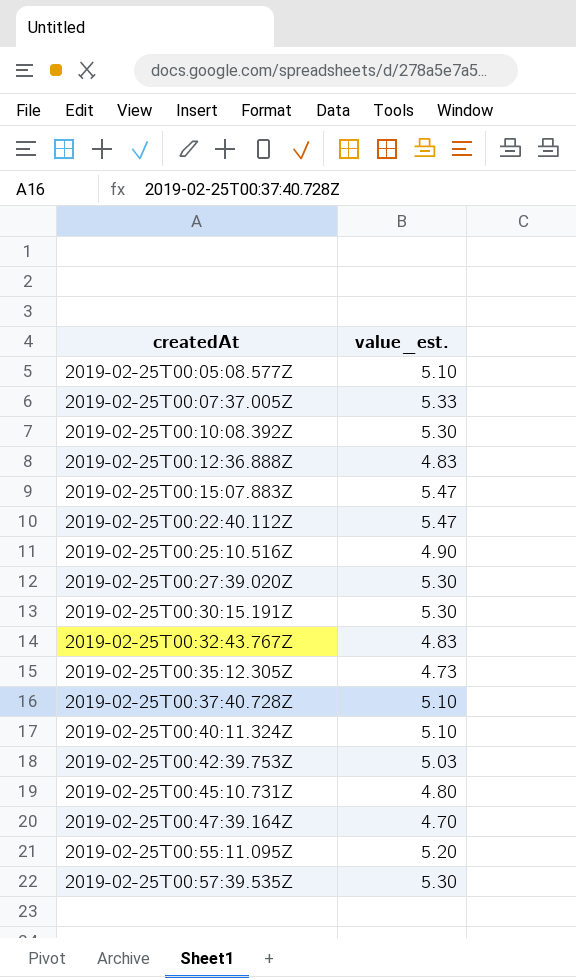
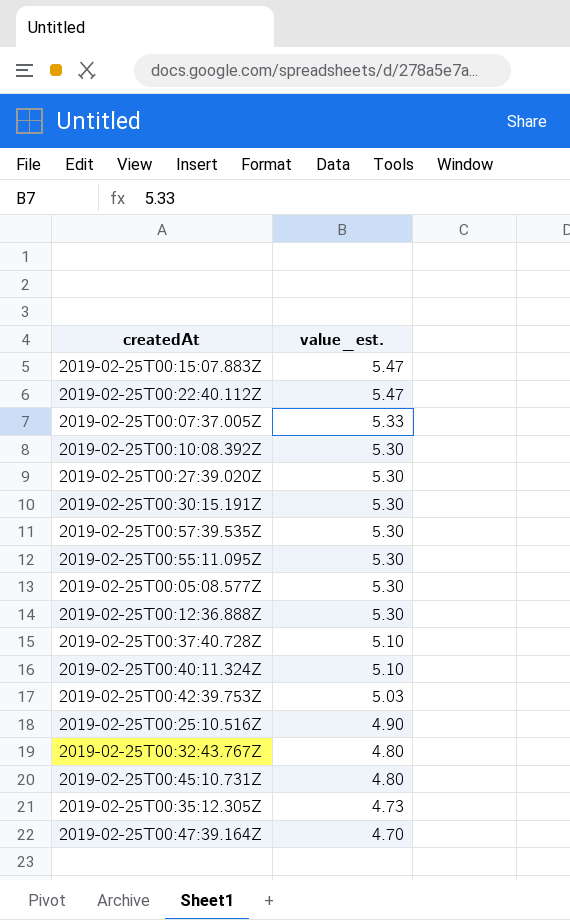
row order: createdAt ascending -> value_est. descending
2019-02-25T00:55:11.095Z | value_est.: 5.20 -> 5.30
2019-02-25T00:05:08.577Z | value_est.: 5.10 -> 5.30
2019-02-25T00:12:36.888Z | value_est.: 4.83 -> 5.30
2019-02-25T00:32:43.767Z | value_est.: 4.83 -> 4.80

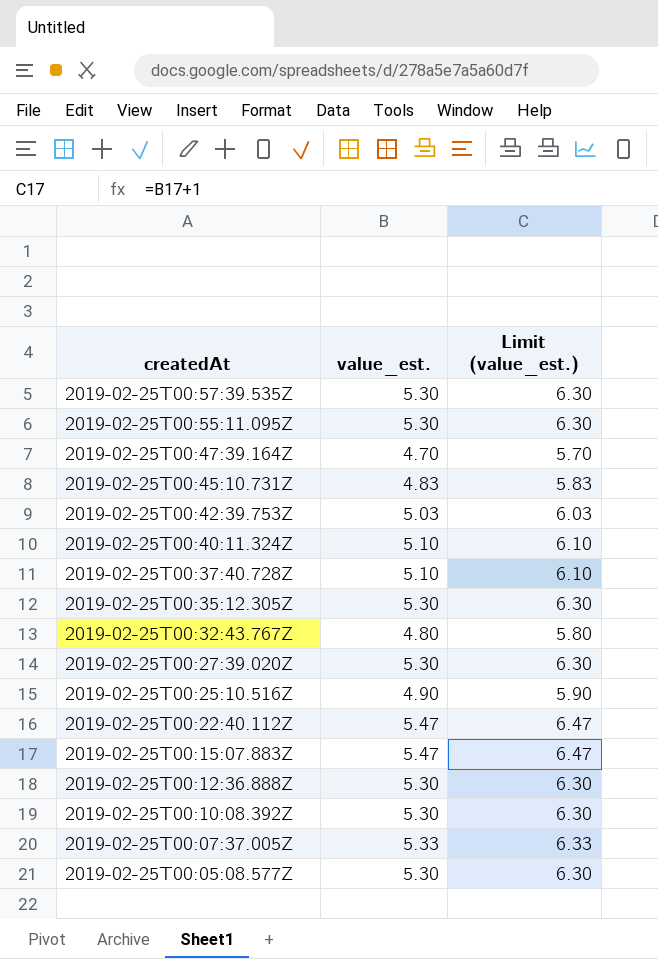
row order: value_est. descending -> createdAt descending
column Limit (value_est.) | formula: none -> [value_est.] + 1
row 2019-02-25T00:30:15.191Z: 5.30 -> none
2019-02-25T00:45:10.731Z | value_est.: 4.80 -> 4.83
2019-02-25T00:35:12.305Z | value_est.: 4.73 -> 5.30

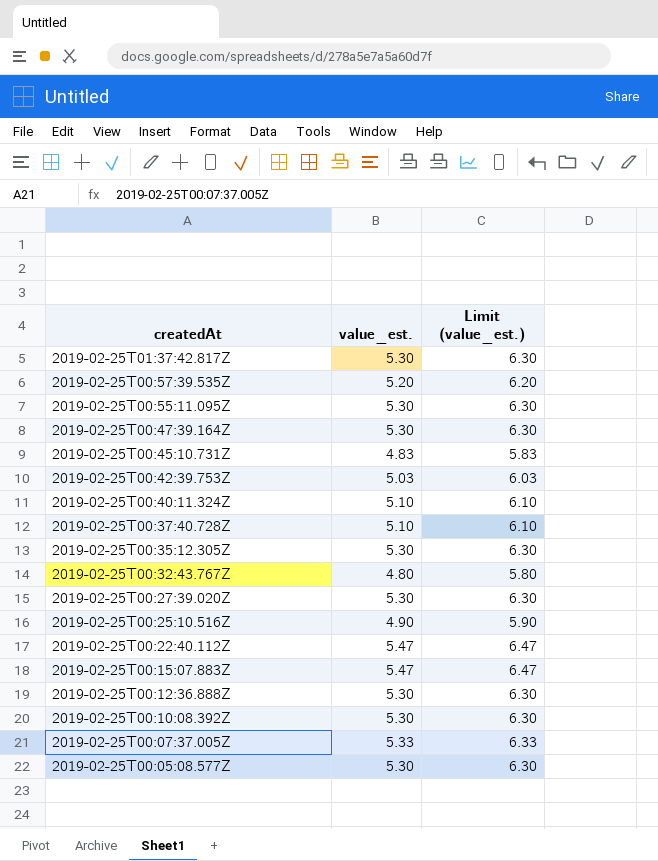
row 2019-02-25T01:37:42.817Z: none -> 5.30 | 6.30
2019-02-25T00:57:39.535Z | value_est.: 5.30 -> 5.20
2019-02-25T00:57:39.535Z | Limit (value_est.): 6.30 -> 6.20
2019-02-25T00:47:39.164Z | value_est.: 4.70 -> 5.30
2019-02-25T00:47:39.164Z | Limit (value_est.): 5.70 -> 6.30

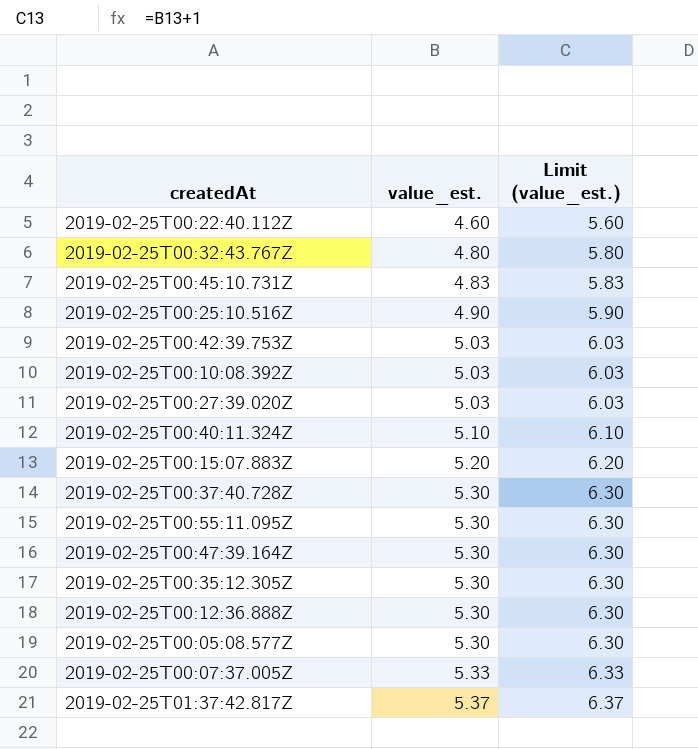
row order: createdAt descending -> value_est. ascending
row 2019-02-25T00:57:39.535Z: 5.20 | 6.20 -> none
2019-02-25T00:22:40.112Z | value_est.: 5.47 -> 4.60
2019-02-25T00:22:40.112Z | Limit (value_est.): 6.47 -> 5.60
2019-02-25T00:10:08.392Z | value_est.: 5.30 -> 5.03
2019-02-25T00:10:08.392Z | Limit (value_est.): 6.30 -> 6.03
2019-02-25T00:27:39.020Z | value_est.: 5.30 -> 5.03
2019-02-25T00:27:39.020Z | Limit (value_est.): 6.30 -> 6.03
2019-02-25T00:15:07.883Z | value_est.: 5.47 -> 5.20
2019-02-25T00:15:07.883Z | Limit (value_est.): 6.47 -> 6.20
2019-02-25T00:37:40.728Z | value_est.: 5.10 -> 5.30
2019-02-25T00:37:40.728Z | Limit (value_est.): 6.10 -> 6.30
2019-02-25T01:37:42.817Z | value_est.: 5.30 -> 5.37
2019-02-25T01:37:42.817Z | Limit (value_est.): 6.30 -> 6.37

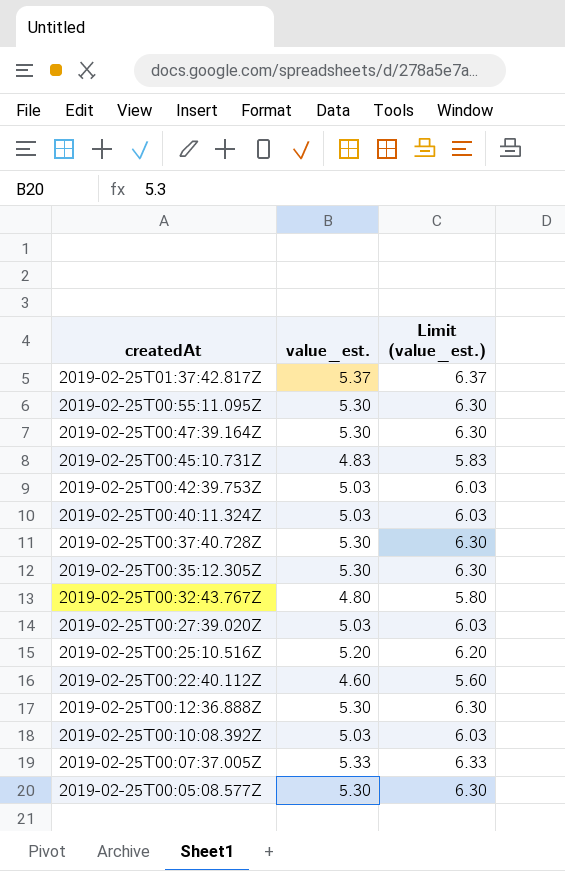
row order: value_est. ascending -> createdAt descending
row 2019-02-25T00:15:07.883Z: 5.20 | 6.20 -> none
2019-02-25T00:40:11.324Z | value_est.: 5.10 -> 5.03
2019-02-25T00:40:11.324Z | Limit (value_est.): 6.10 -> 6.03
2019-02-25T00:25:10.516Z | value_est.: 4.90 -> 5.20
2019-02-25T00:25:10.516Z | Limit (value_est.): 5.90 -> 6.20

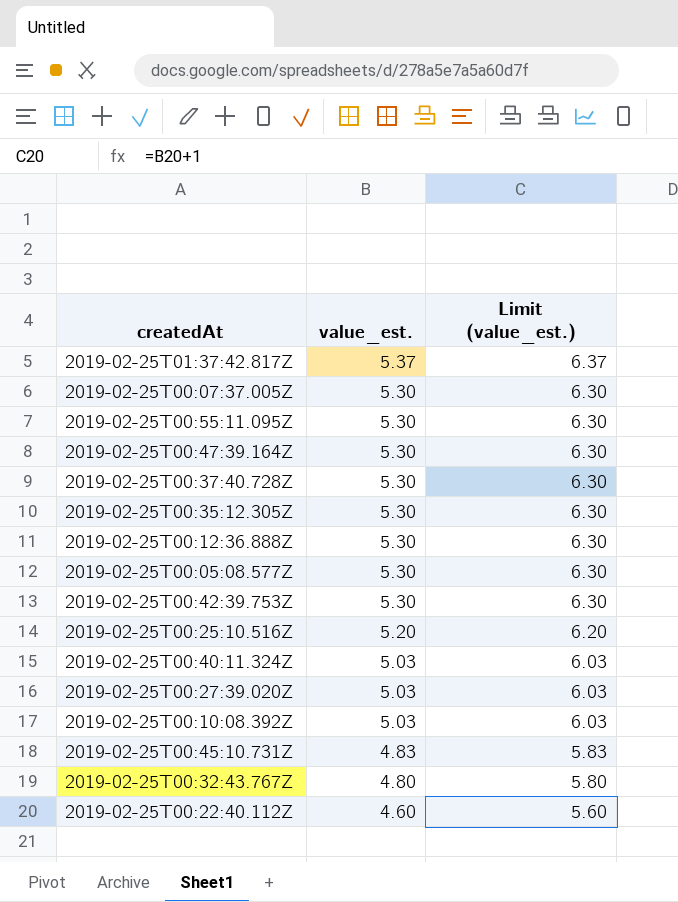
row order: createdAt descending -> value_est. descending
2019-02-25T00:07:37.005Z | value_est.: 5.33 -> 5.30
2019-02-25T00:07:37.005Z | Limit (value_est.): 6.33 -> 6.30
2019-02-25T00:42:39.753Z | value_est.: 5.03 -> 5.30
2019-02-25T00:42:39.753Z | Limit (value_est.): 6.03 -> 6.30

